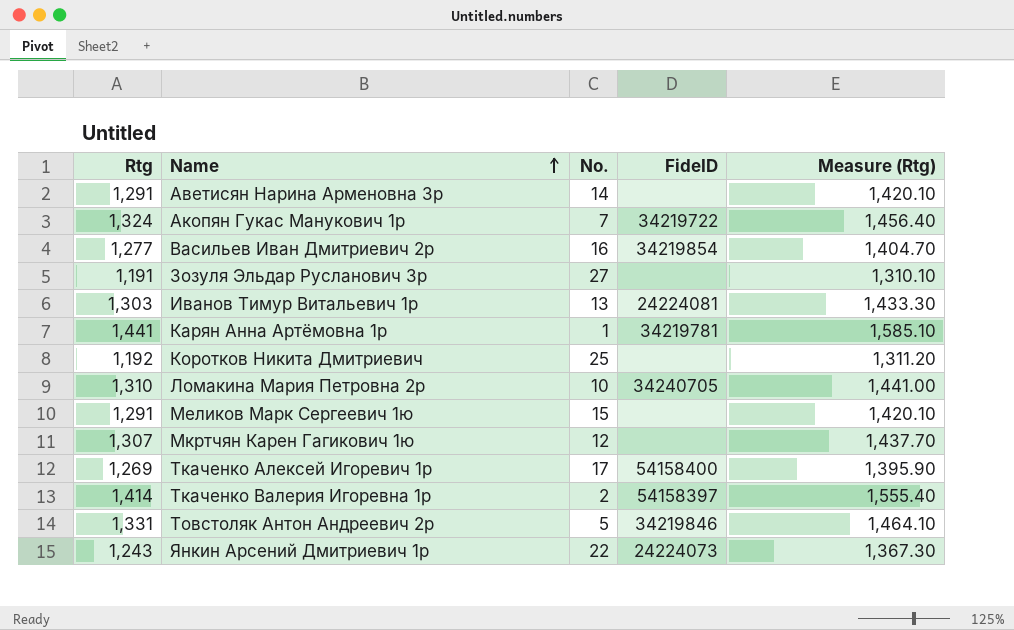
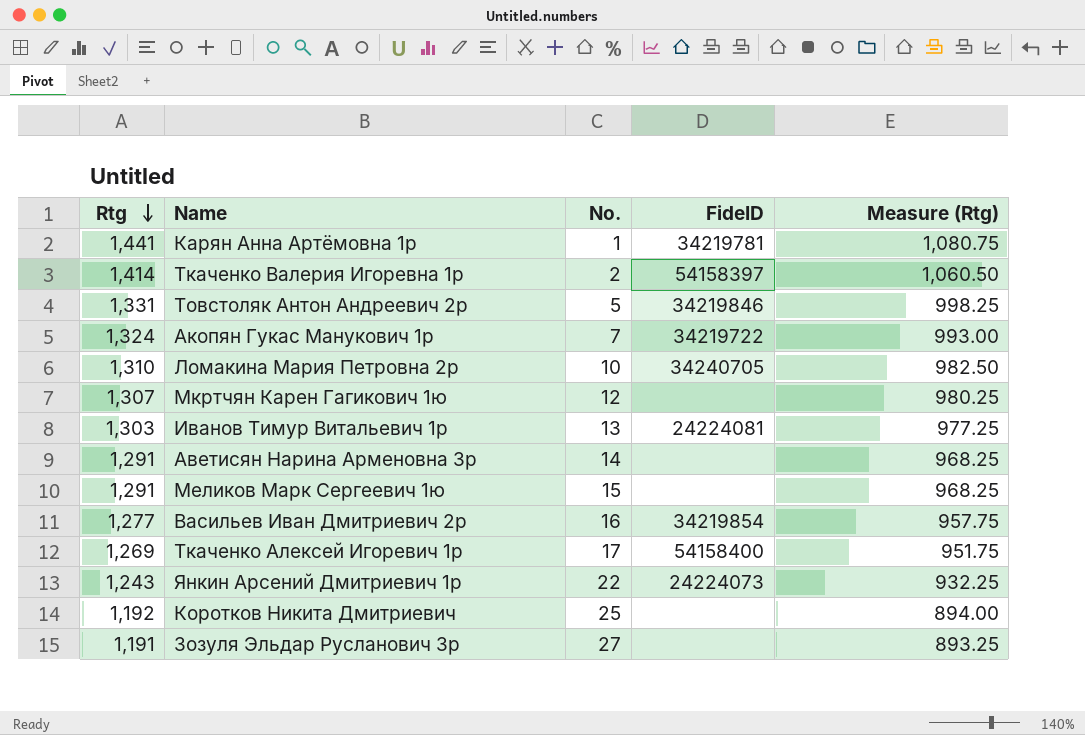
row order: Name ascending -> Rtg descending
column Measure (Rtg) | formula: [Rtg] * 1.1 -> [Rtg] * 0.75

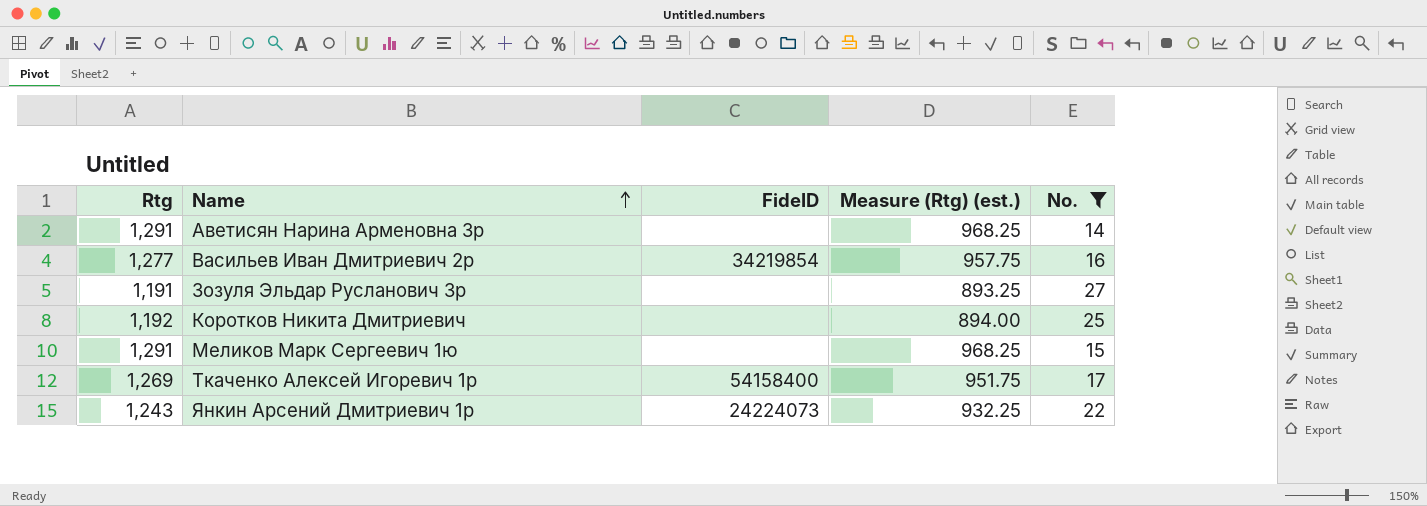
filter: none -> No. >= 14
row order: Rtg descending -> Name ascending
column name: Measure (Rtg) -> Measure (Rtg) (est.)
column No. | position: 3 -> 5

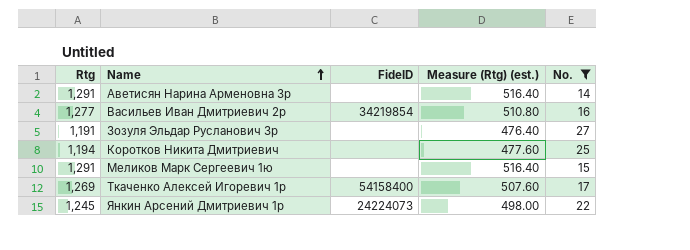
column Measure (Rtg) (est.) | formula: [Rtg] * 0.75 -> [Rtg] * 0.4
Коротков Никита Дмитриевич | Rtg: 1,192 -> 1,194
Янкин Арсений Дмитриевич 1р | Rtg: 1,243 -> 1,245

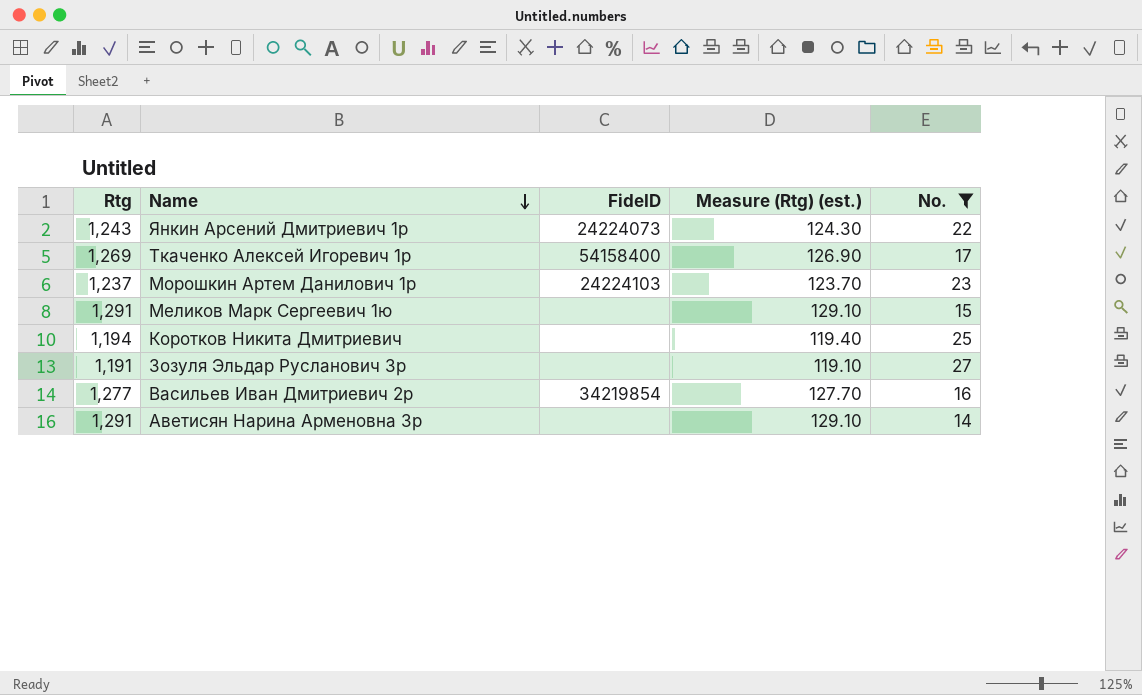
row order: Name ascending -> Name descending
column Measure (Rtg) (est.) | formula: [Rtg] * 0.4 -> [Rtg] * 0.1
Янкин Арсений Дмитриевич 1р | Rtg: 1,245 -> 1,243
row Морошкин Артем Данилович 1р: none -> 1,237 | 24224103 | 123.70 | 23

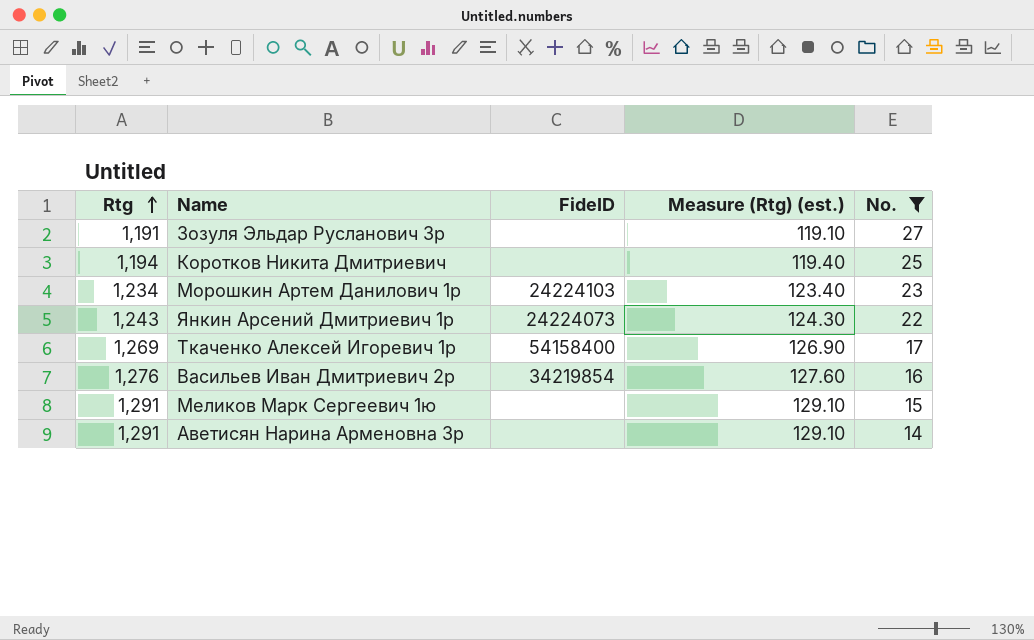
row order: Name descending -> Rtg ascending
Морошкин Артем Данилович 1р | Rtg: 1,237 -> 1,234
Морошкин Артем Данилович 1р | Measure (Rtg) (est.): 123.70 -> 123.40
Васильев Иван Дмитриевич 2р | Rtg: 1,277 -> 1,276
Васильев Иван Дмитриевич 2р | Measure (Rtg) (est.): 127.70 -> 127.60

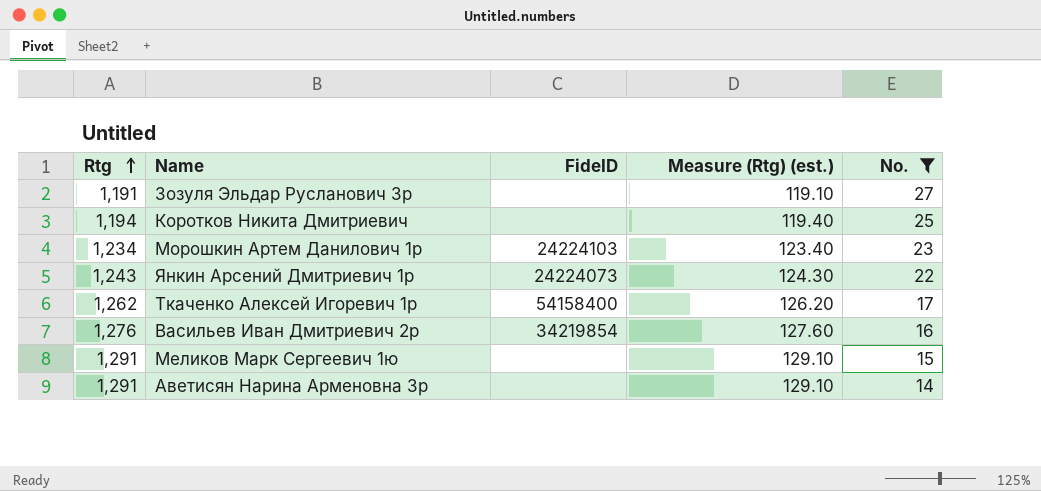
Ткаченко Алексей Игоревич 1р | Rtg: 1,269 -> 1,262
Ткаченко Алексей Игоревич 1р | Measure (Rtg) (est.): 126.90 -> 126.20

